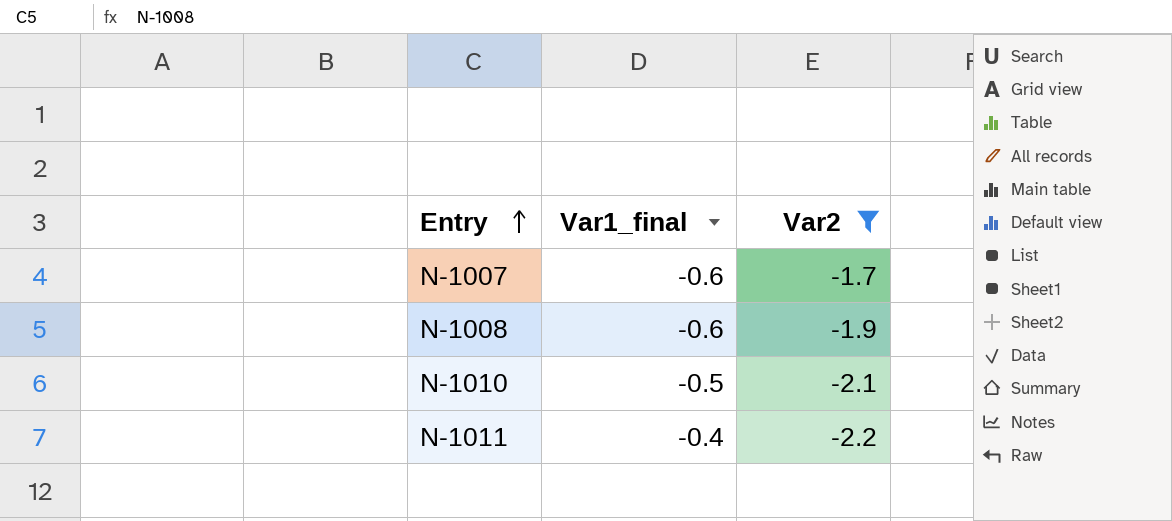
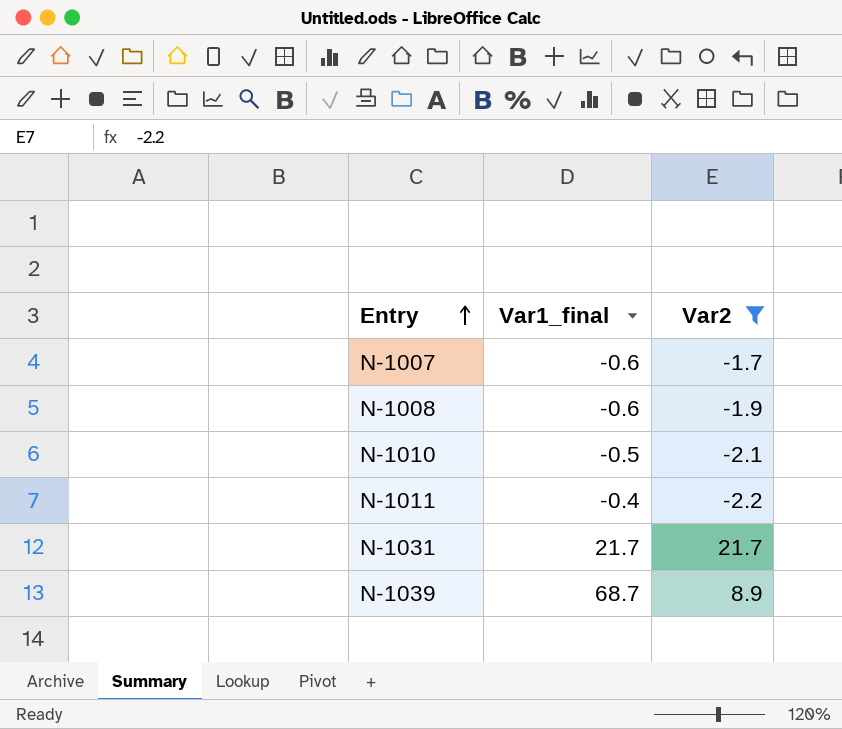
row N-1031: none -> 21.7 | 21.7
row N-1039: none -> 68.7 | 8.9

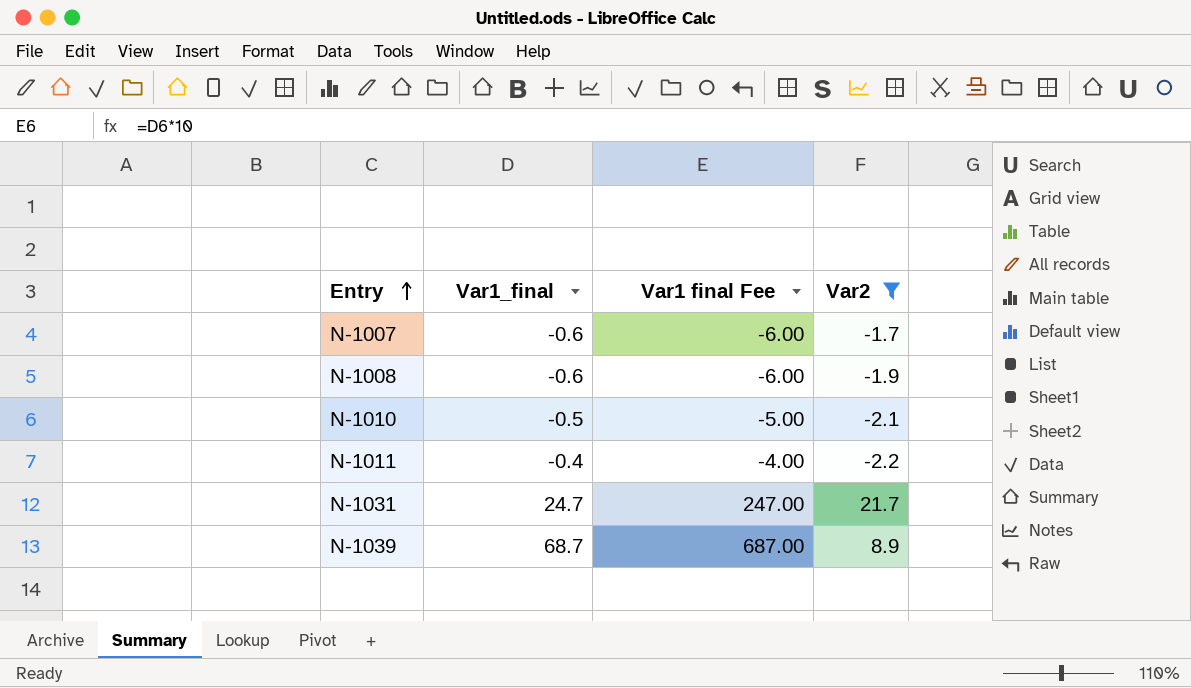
column Var1 final Fee | formula: none -> [Var1_final] * 10
N-1031 | Var1_final: 21.7 -> 24.7

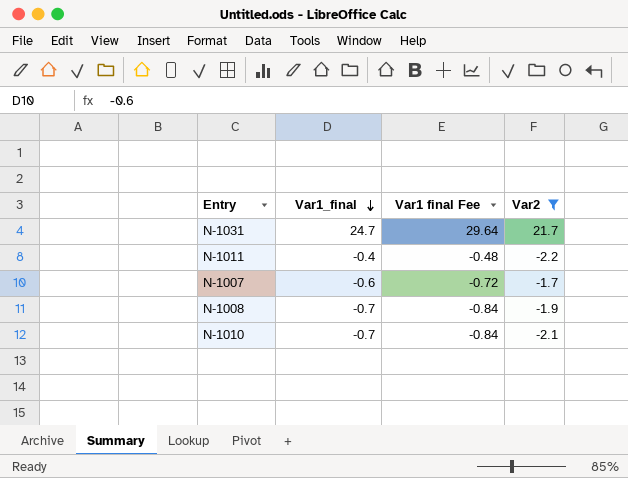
row order: Entry ascending -> Var1_final descending
column Var1 final Fee | formula: [Var1_final] * 10 -> [Var1_final] * 1.2
row N-1039: 68.7 | 687.00 | 8.9 -> none
N-1008 | Var1_final: -0.6 -> -0.7
N-1010 | Var1_final: -0.5 -> -0.7

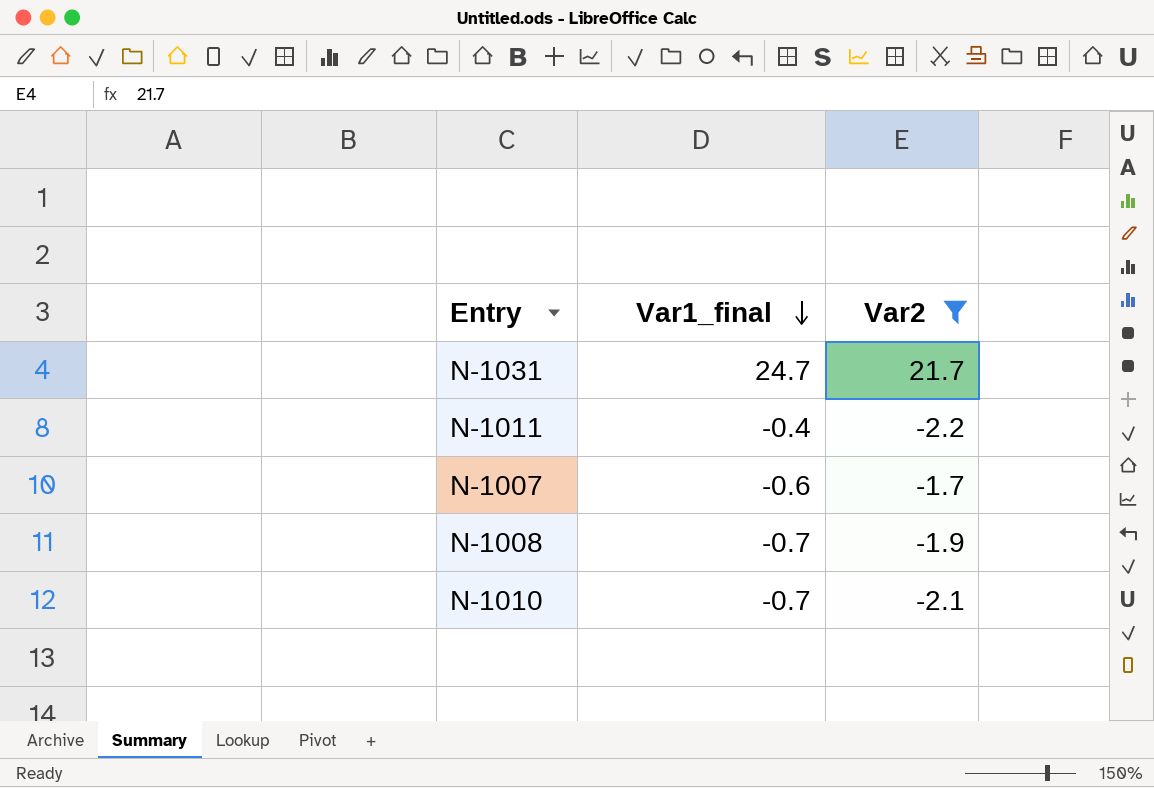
column Var1 final Fee | formula: [Var1_final] * 1.2 -> none

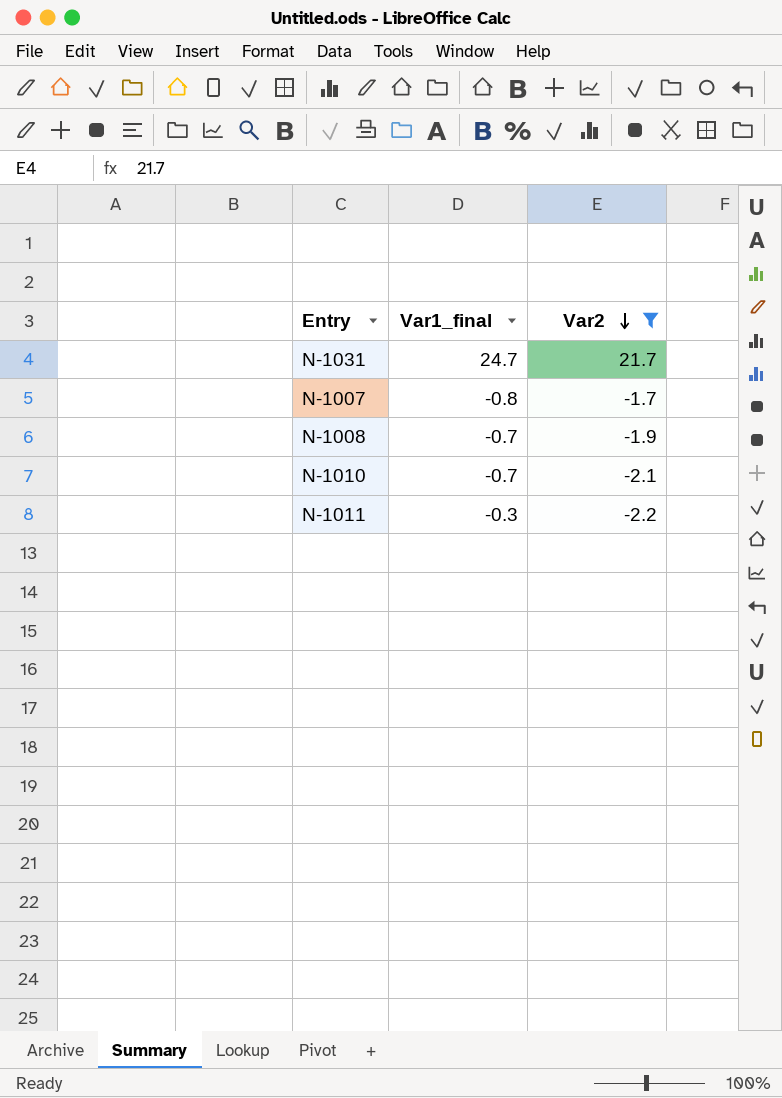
row order: Var1_final descending -> Var2 descending
N-1007 | Var1_final: -0.6 -> -0.8
N-1011 | Var1_final: -0.4 -> -0.3

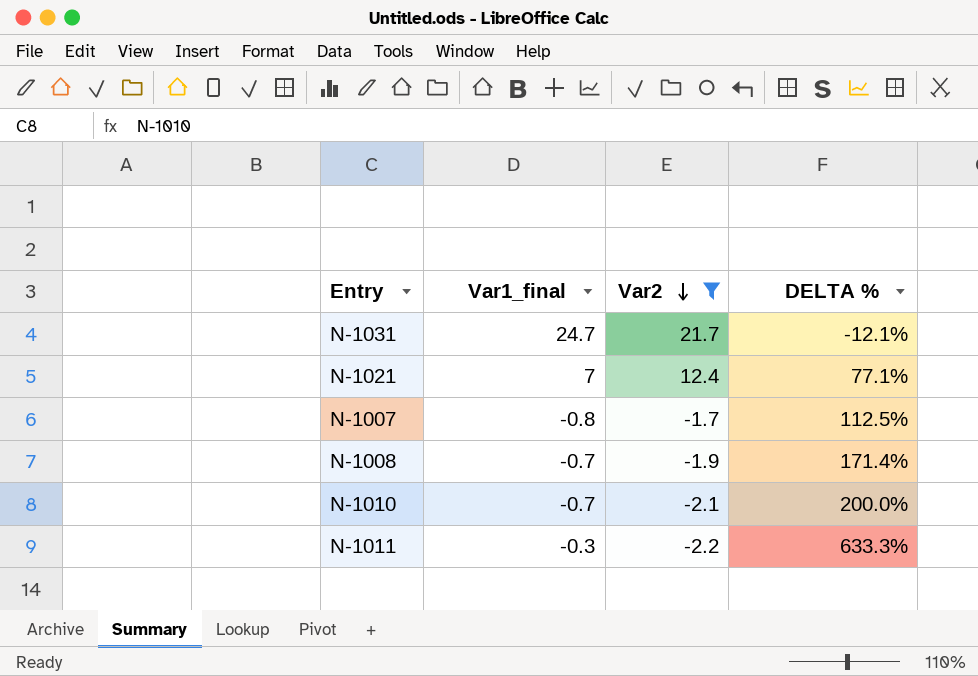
column DELTA % | formula: none -> ([Var2] - [Var1_final]) / [Var1_final]
row N-1021: none -> 7 | 12.4 | 77.1%

